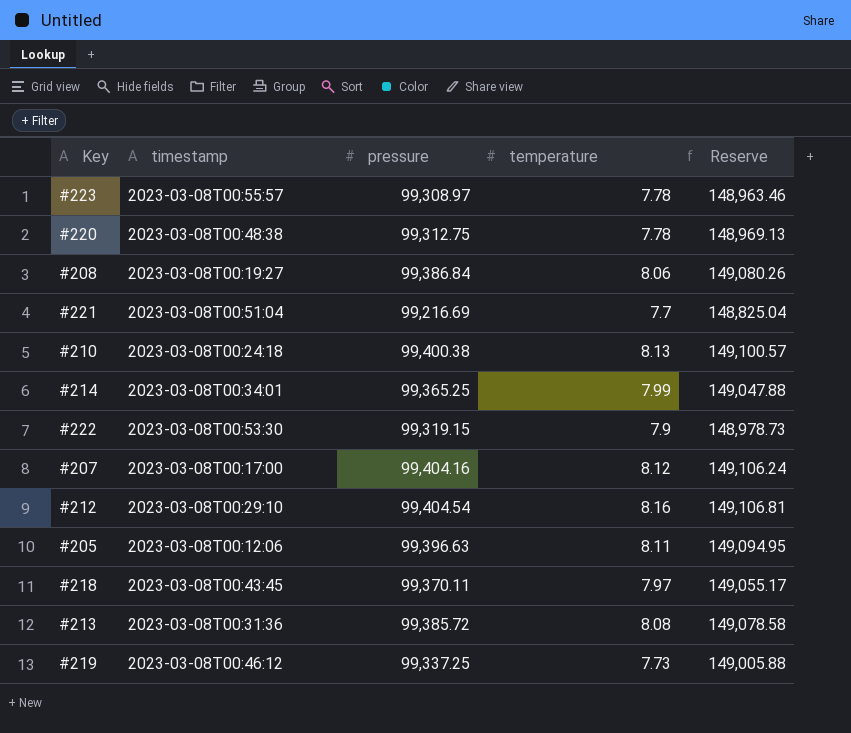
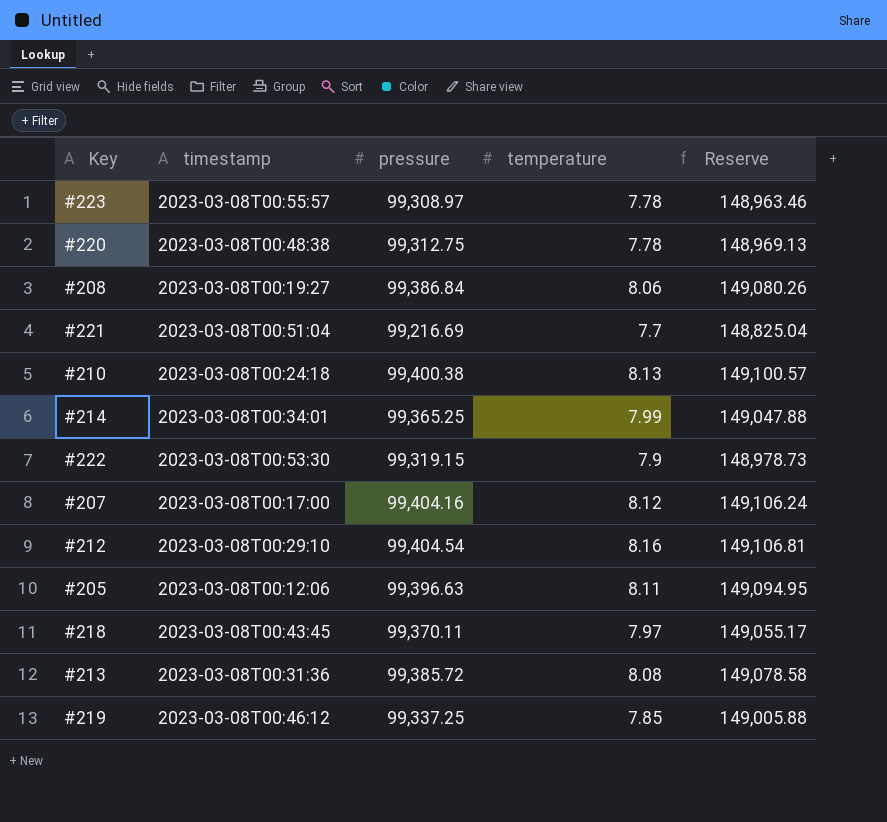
#219 | temperature: 7.73 -> 7.85

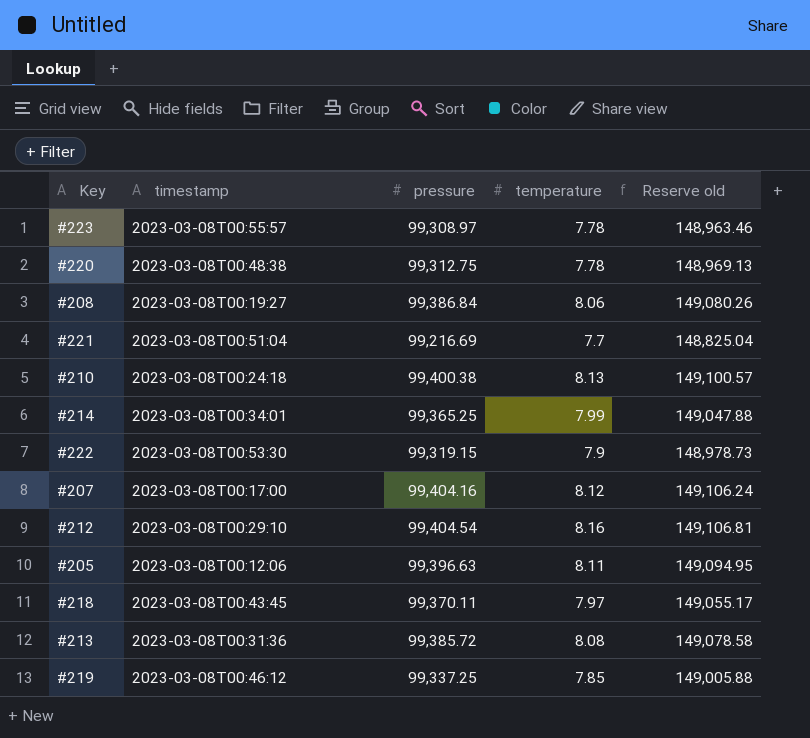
column name: Reserve -> Reserve old

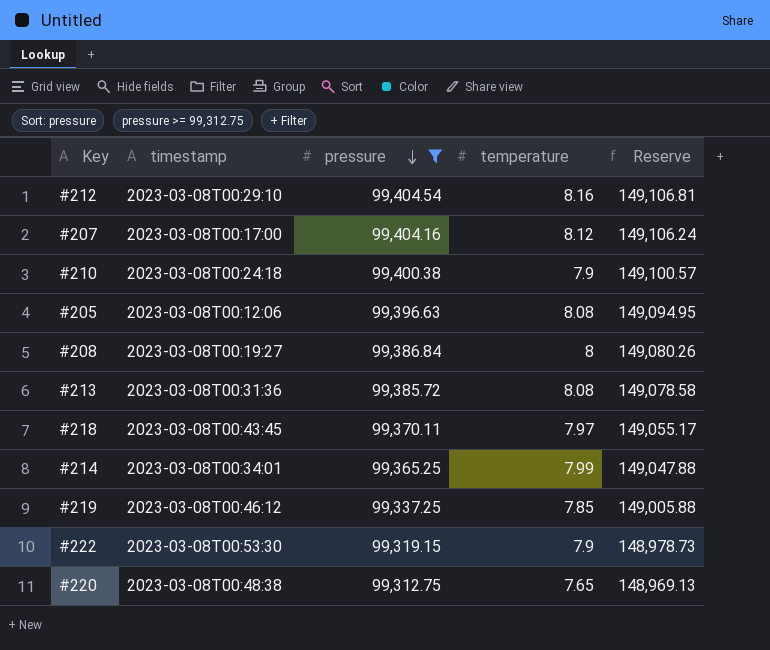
filter: none -> pressure >= 99,312.75
row order: none -> pressure descending
column name: Reserve old -> Reserve
#210 | temperature: 8.13 -> 7.9
#205 | temperature: 8.11 -> 8.08
#208 | temperature: 8.06 -> 8
#220 | temperature: 7.78 -> 7.65

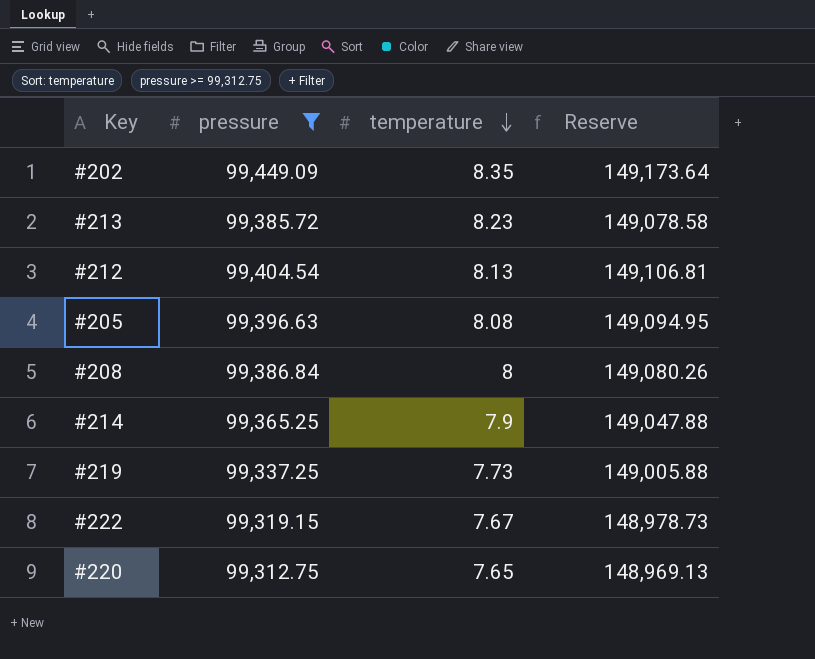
row order: pressure descending -> temperature descending
column timestamp | position: 2 -> none
row #207: 2023-03-08T00:17:00 | 99,404.16 | 8.12 | 149,106.24 -> none
row #210: 2023-03-08T00:24:18 | 99,400.38 | 7.9 | 149,100.57 -> none
row #218: 2023-03-08T00:43:45 | 99,370.11 | 7.97 | 149,055.17 -> none
row #202: none -> 99,449.09 | 8.35 | 149,173.64
#213 | temperature: 8.08 -> 8.23
#212 | temperature: 8.16 -> 8.13
#214 | temperature: 7.99 -> 7.9
#219 | temperature: 7.85 -> 7.73
#222 | temperature: 7.9 -> 7.67

